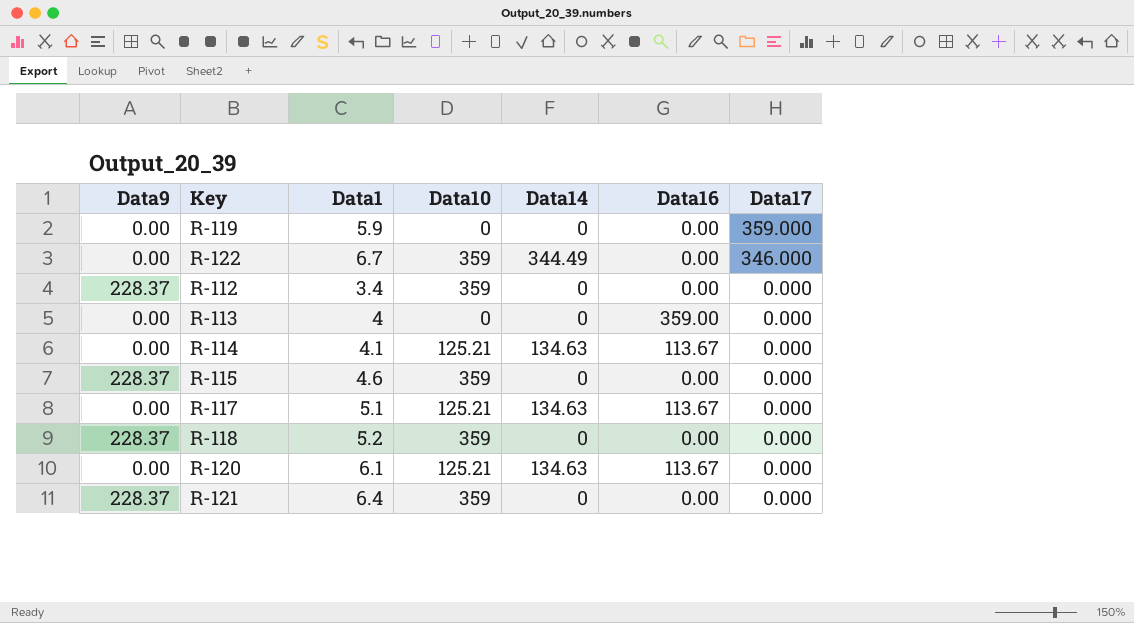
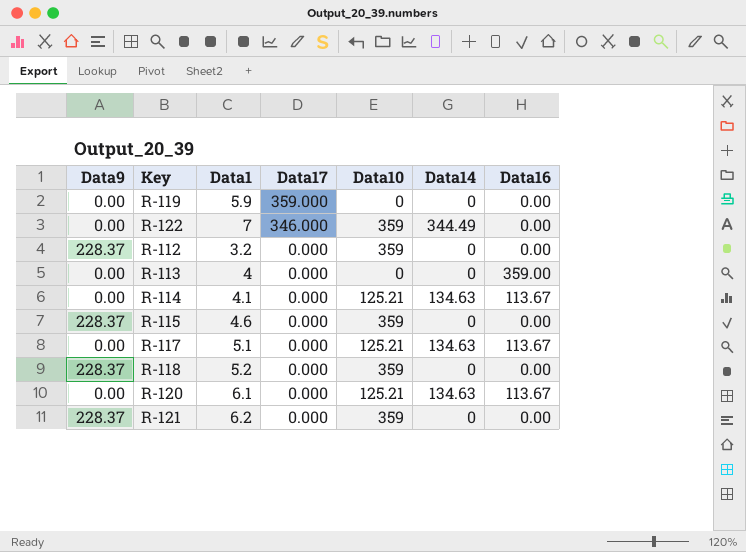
column Data17 | position: 7 -> 4
R-122 | Data1: 6.7 -> 7
R-112 | Data1: 3.4 -> 3.2
R-121 | Data1: 6.4 -> 6.2

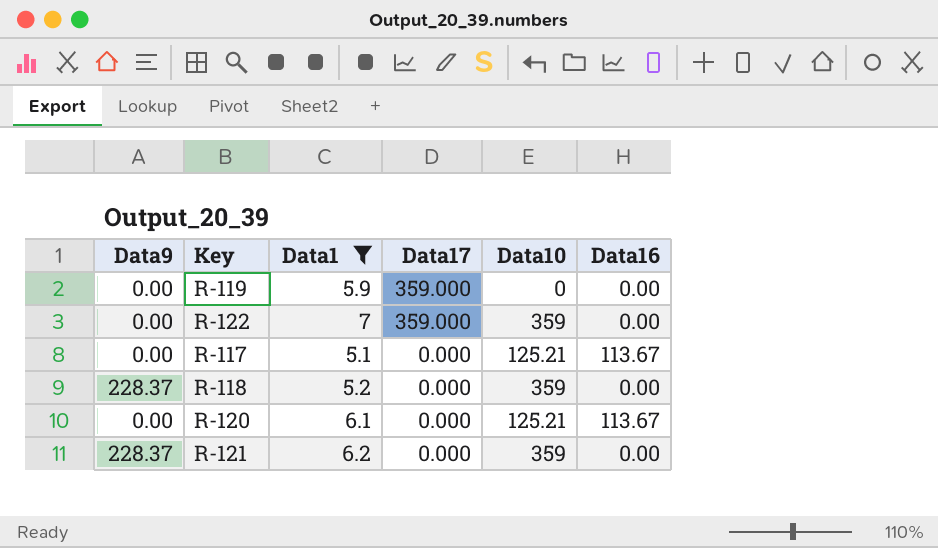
filter: none -> Data1 >= 5.1
column Data14 | position: 6 -> none
R-122 | Data17: 346.000 -> 359.000

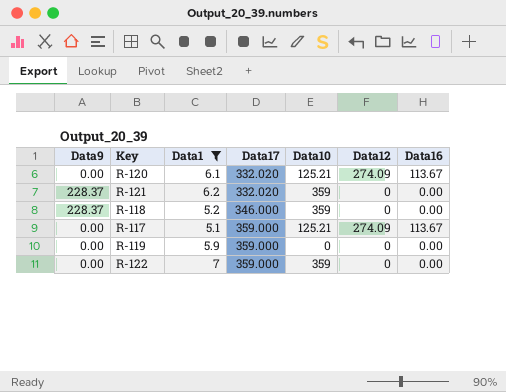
row order: Data17 descending -> Data17 ascending
column Data12 | position: none -> 6
R-120 | Data17: 0.000 -> 332.020
R-121 | Data17: 0.000 -> 332.020
R-118 | Data17: 0.000 -> 346.000
R-117 | Data17: 0.000 -> 359.000

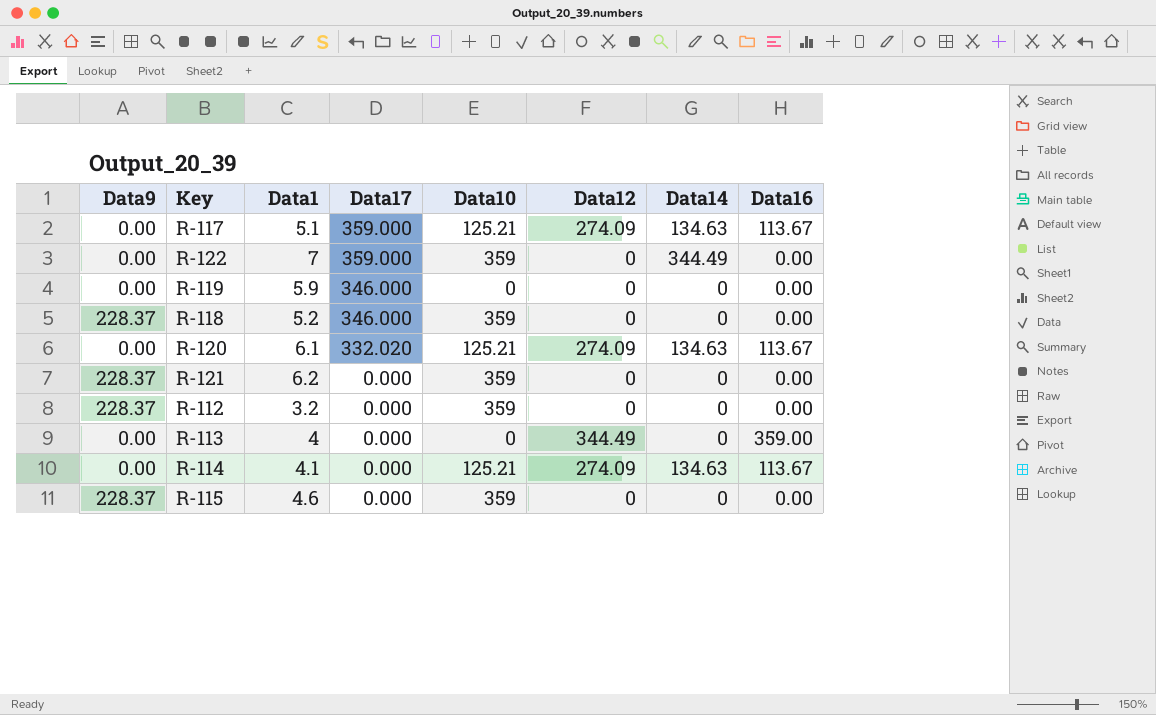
filter: Data1 >= 5.1 -> none
row order: Data17 ascending -> Data17 descending
column Data14 | position: none -> 7
R-119 | Data17: 359.000 -> 346.000
R-121 | Data17: 332.020 -> 0.000

